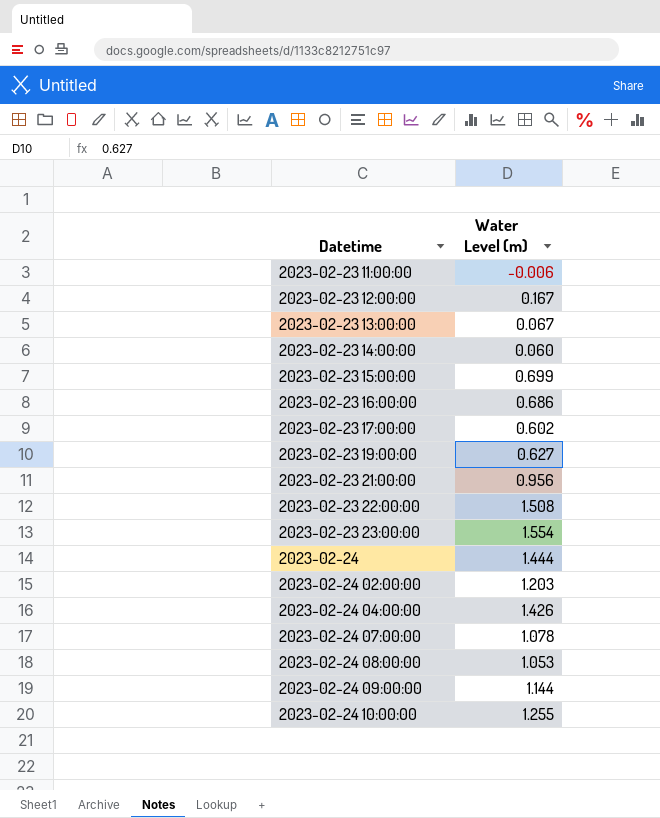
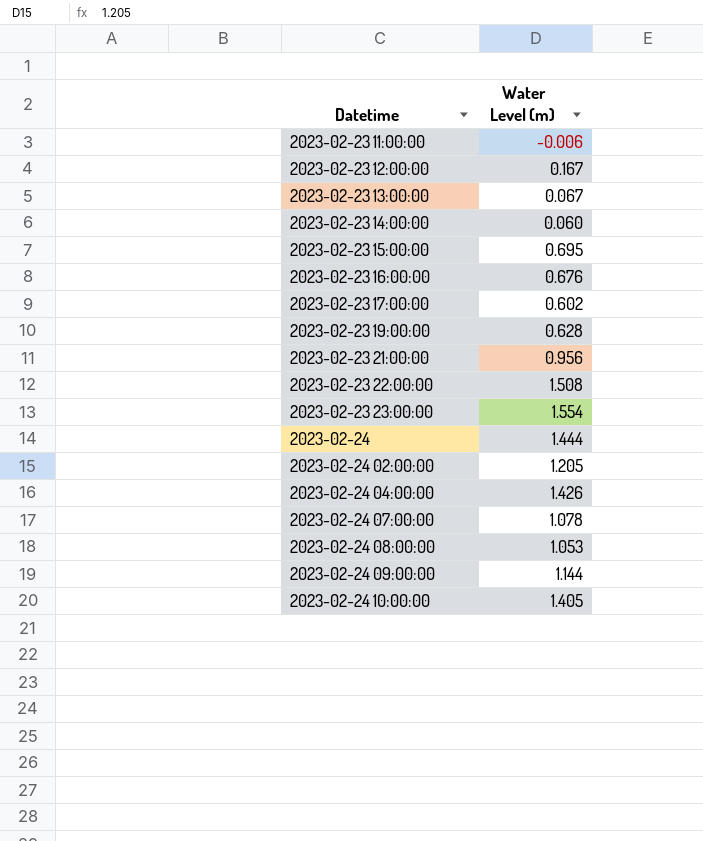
2023-02-23 15:00:00 | Water Level (m): 0.699 -> 0.695
2023-02-23 16:00:00 | Water Level (m): 0.686 -> 0.676
2023-02-23 19:00:00 | Water Level (m): 0.627 -> 0.628
2023-02-24 02:00:00 | Water Level (m): 1.203 -> 1.205
2023-02-24 10:00:00 | Water Level (m): 1.255 -> 1.405

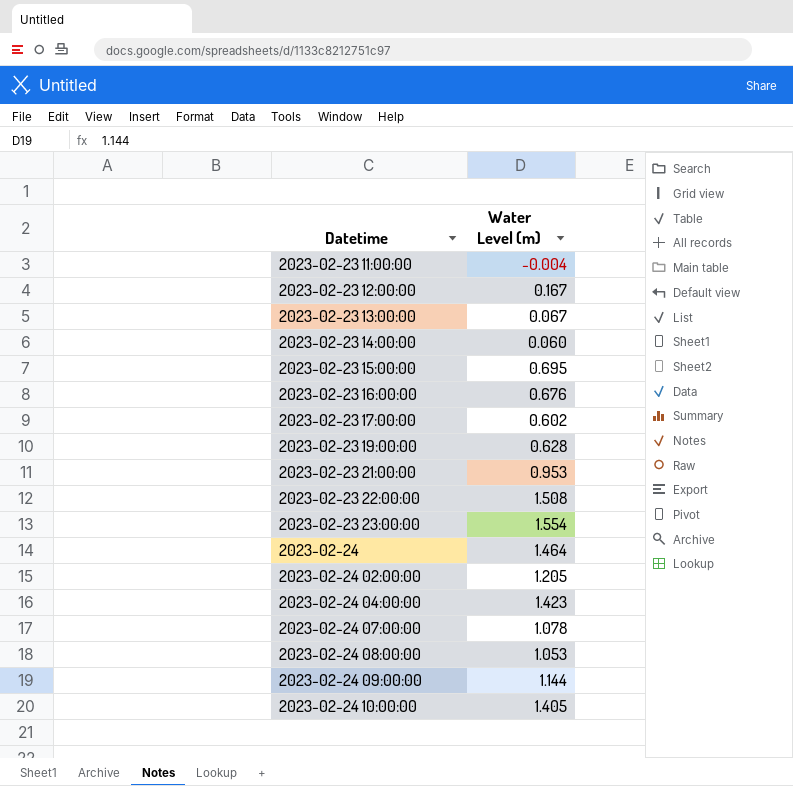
2023-02-23 11:00:00 | Water Level (m): -0.006 -> -0.004
2023-02-23 21:00:00 | Water Level (m): 0.956 -> 0.953
2023-02-24 | Water Level (m): 1.444 -> 1.464
2023-02-24 04:00:00 | Water Level (m): 1.426 -> 1.423

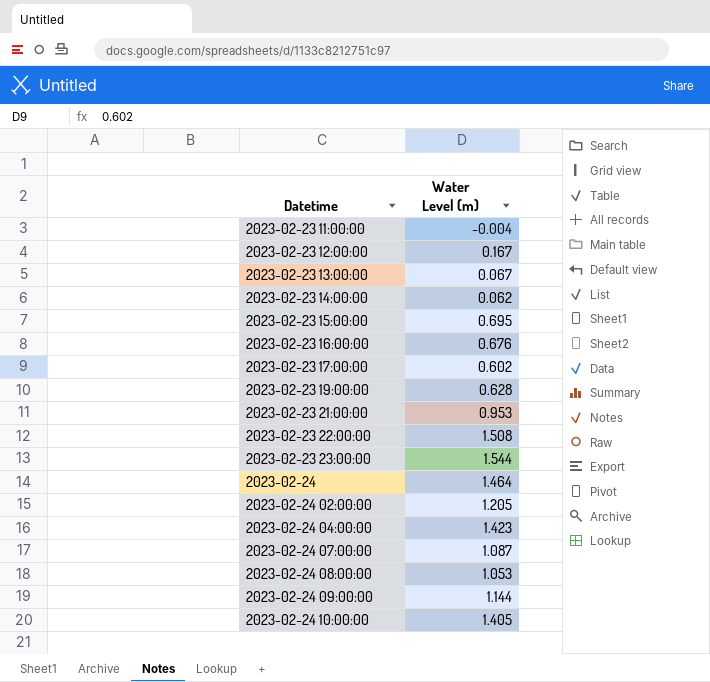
2023-02-23 14:00:00 | Water Level (m): 0.060 -> 0.062
2023-02-23 23:00:00 | Water Level (m): 1.554 -> 1.544
2023-02-24 07:00:00 | Water Level (m): 1.078 -> 1.087

